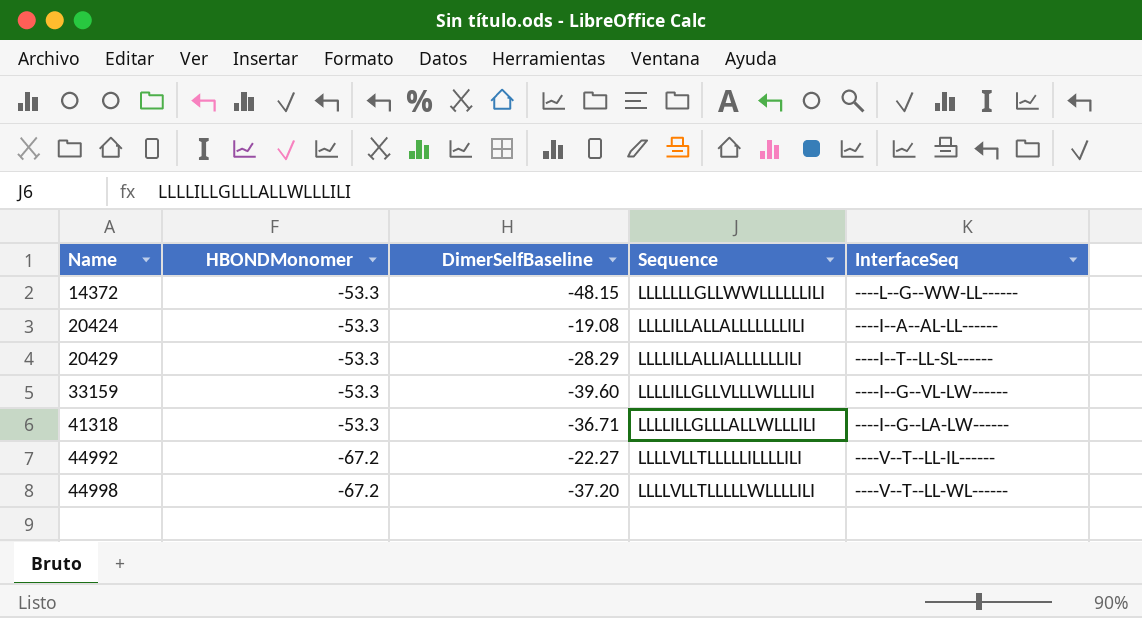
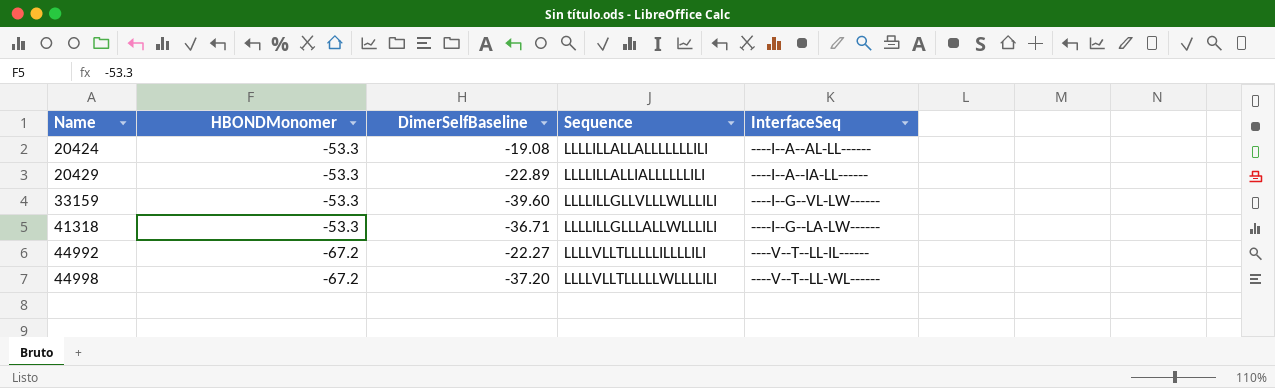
row 14372: -53.3 | -48.15 | LLLLLLLGLLWWLLLLLLILI | ----L--G--WW-LL------ -> none
20429 | DimerSelfBaseline: -28.29 -> -22.89
20429 | InterfaceSeq: ----I--T--LL-SL------ -> ----I--A--IA-LL------

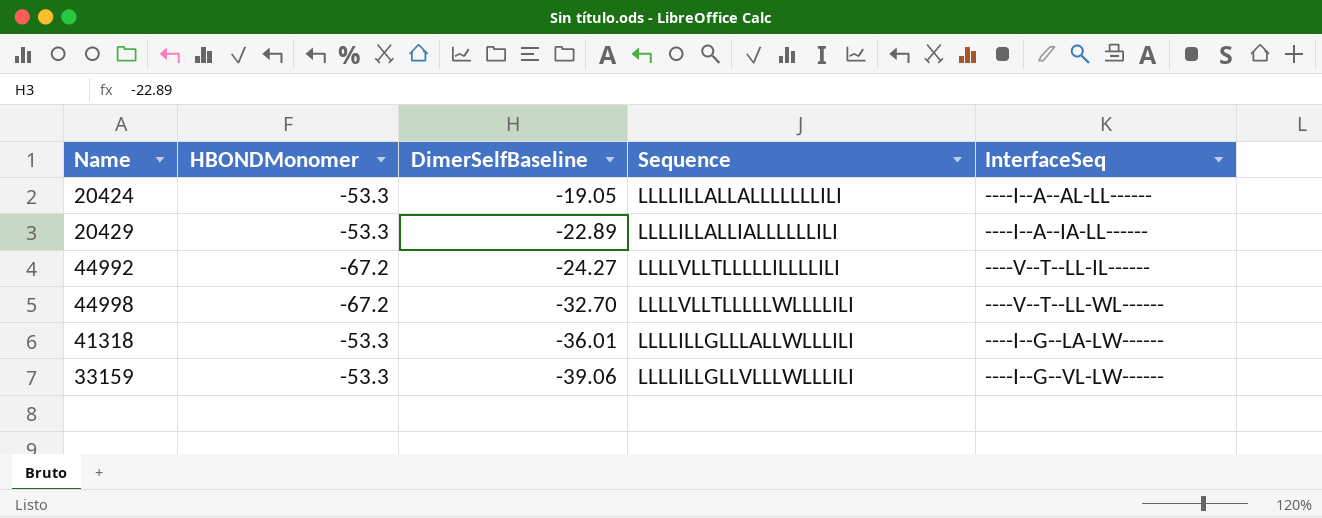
row order: Name ascending -> DimerSelfBaseline descending
20424 | DimerSelfBaseline: -19.08 -> -19.05
44992 | DimerSelfBaseline: -22.27 -> -24.27
44998 | DimerSelfBaseline: -37.20 -> -32.70
41318 | DimerSelfBaseline: -36.71 -> -36.01
33159 | DimerSelfBaseline: -39.60 -> -39.06

